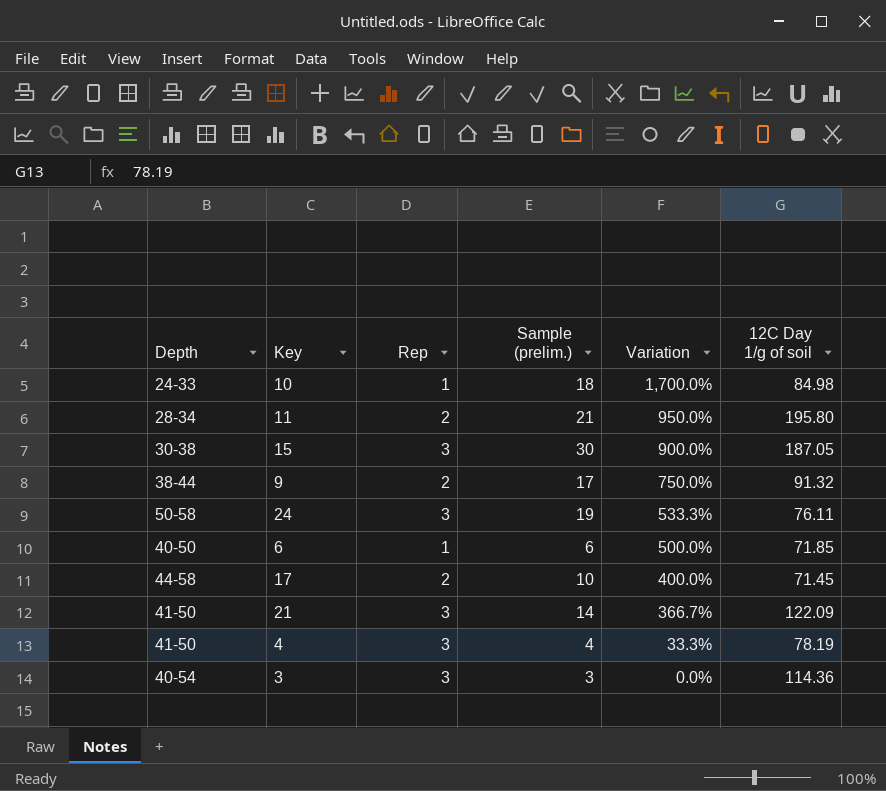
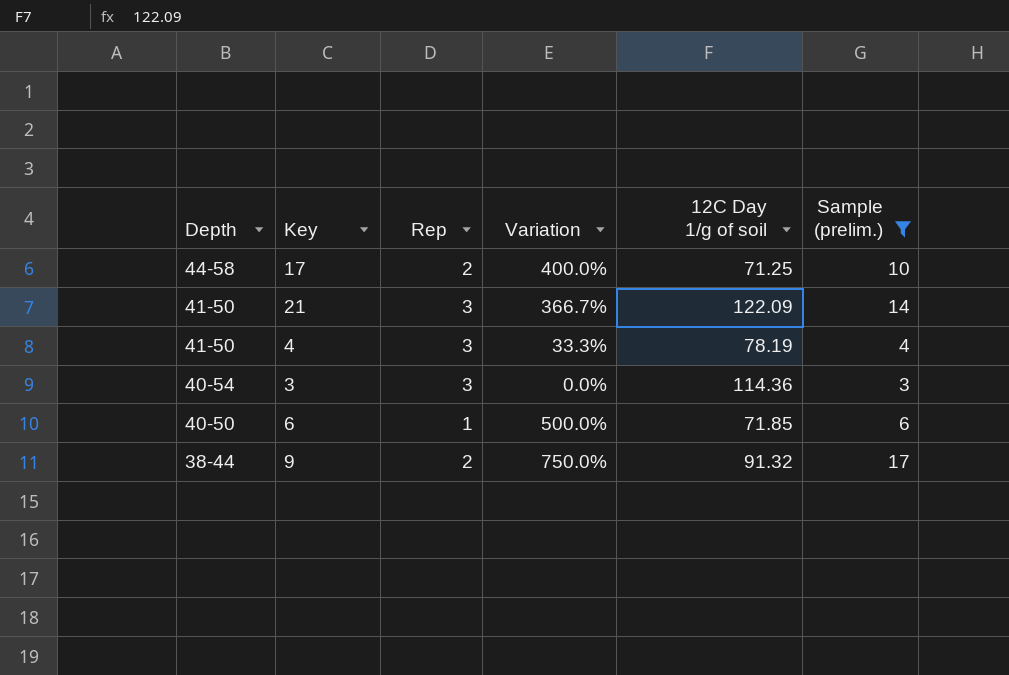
filter: none -> Sample (prelim.) <= 17
row order: Variation descending -> Depth descending
column Sample (prelim.) | position: 4 -> 6
17 | 12C Day 1/g of soil: 71.45 -> 71.25

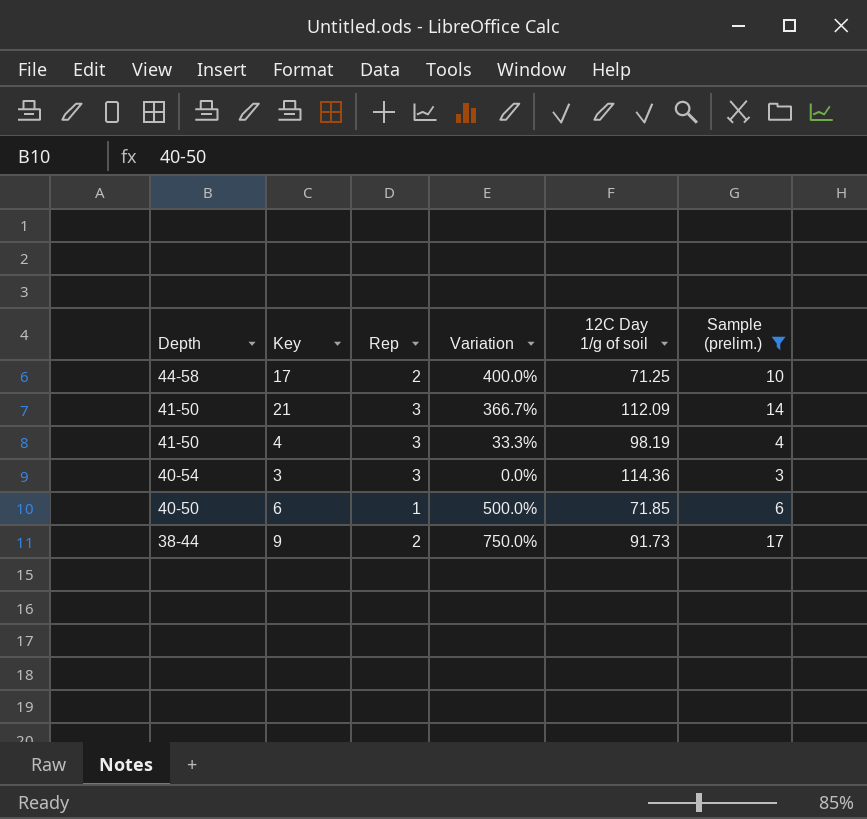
21 | 12C Day 1/g of soil: 122.09 -> 112.09
4 | 12C Day 1/g of soil: 78.19 -> 98.19
9 | 12C Day 1/g of soil: 91.32 -> 91.73

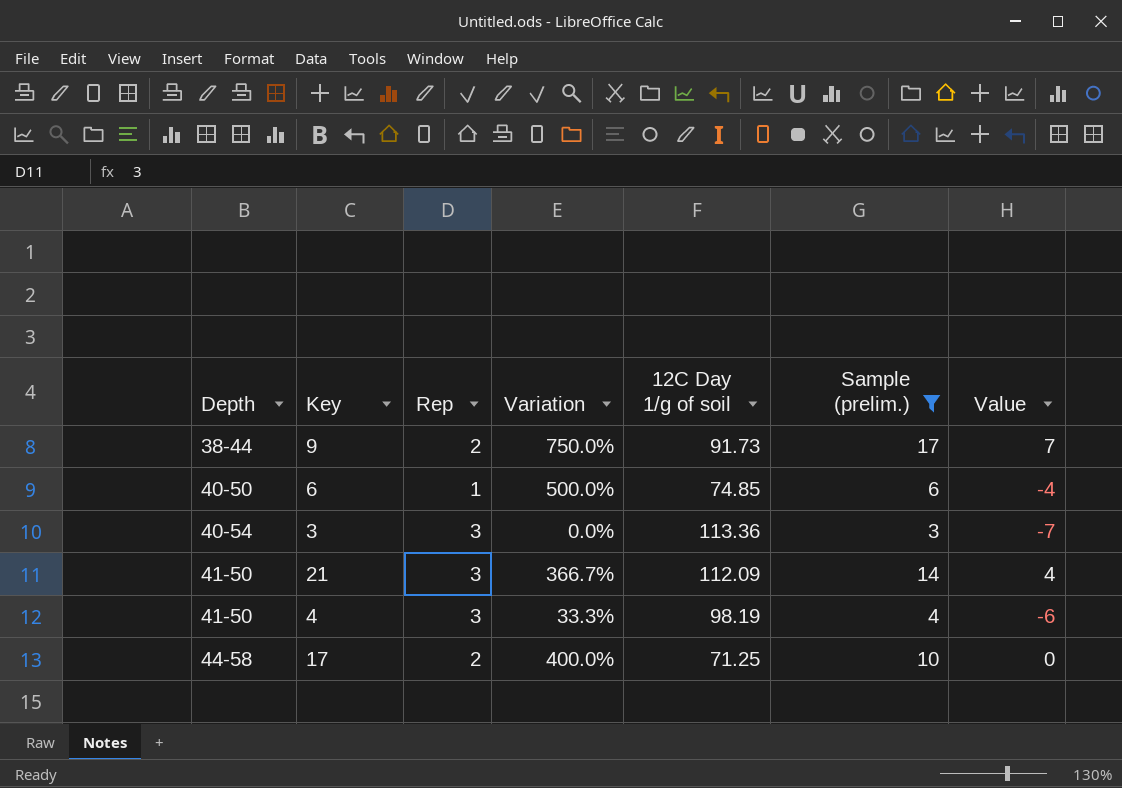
row order: Depth descending -> Depth ascending
column Value | formula: none -> [Sample (prelim.)] - 10
6 | 12C Day 1/g of soil: 71.85 -> 74.85
3 | 12C Day 1/g of soil: 114.36 -> 113.36

